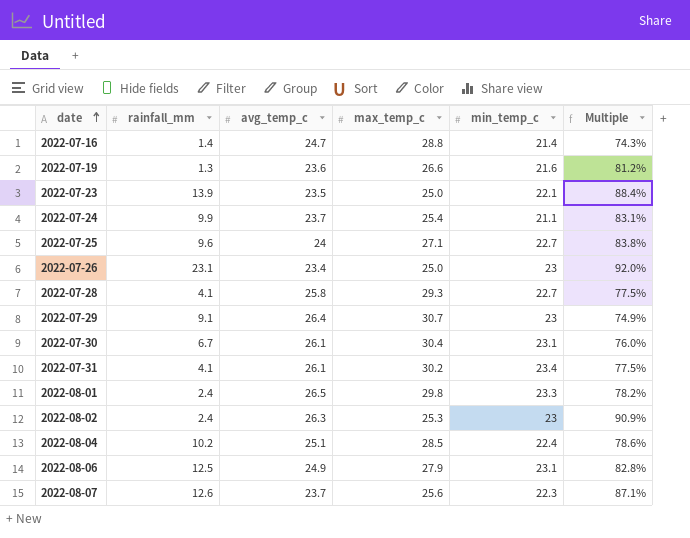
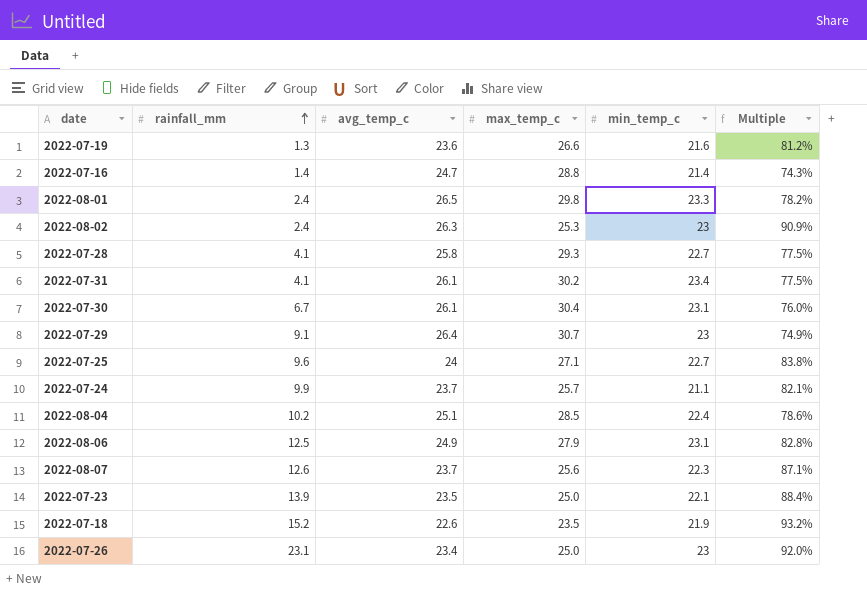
row order: date ascending -> rainfall_mm ascending
2022-07-24 | max_temp_c: 25.4 -> 25.7
2022-07-24 | Multiple: 83.1% -> 82.1%
row 2022-07-18: none -> 15.2 | 22.6 | 23.5 | 21.9 | 93.2%

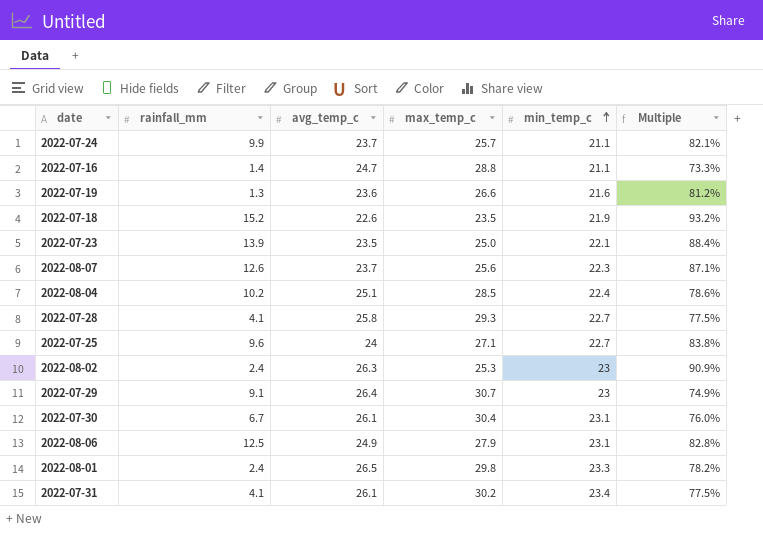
row order: rainfall_mm ascending -> min_temp_c ascending
row 2022-07-26: 23.1 | 23.4 | 25.0 | 23 | 92.0% -> none
2022-07-16 | min_temp_c: 21.4 -> 21.1
2022-07-16 | Multiple: 74.3% -> 73.3%

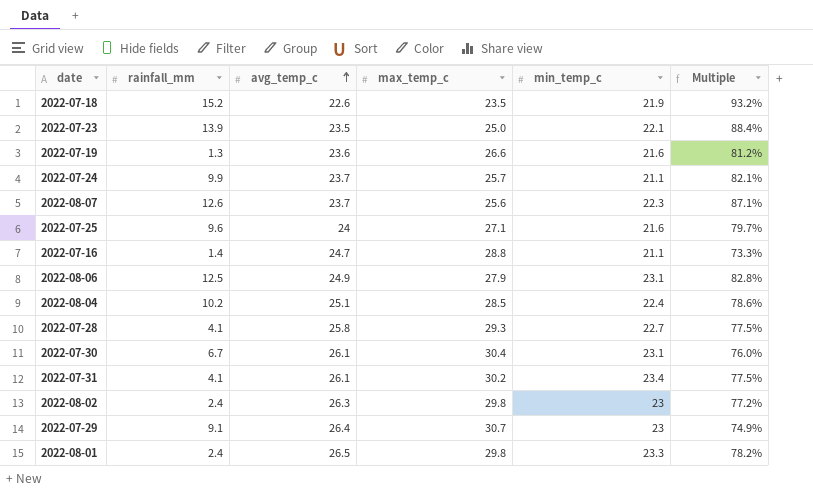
row order: min_temp_c ascending -> avg_temp_c ascending
2022-07-25 | min_temp_c: 22.7 -> 21.6
2022-07-25 | Multiple: 83.8% -> 79.7%
2022-08-02 | max_temp_c: 25.3 -> 29.8
2022-08-02 | Multiple: 90.9% -> 77.2%

